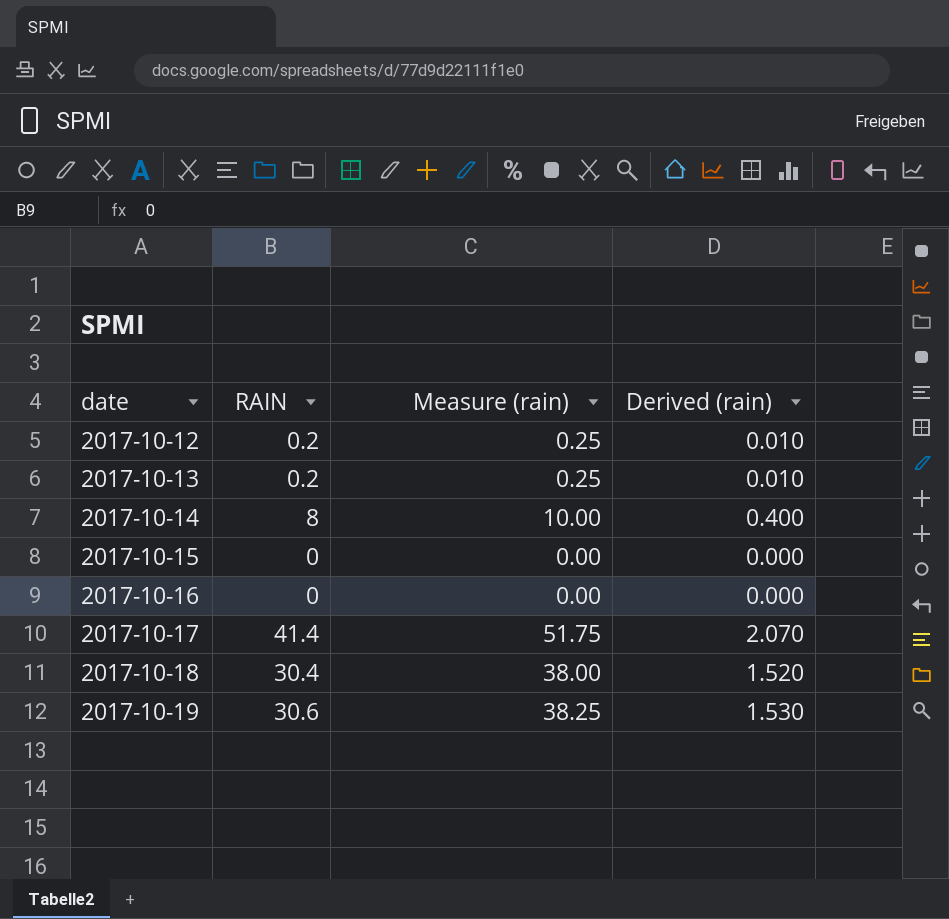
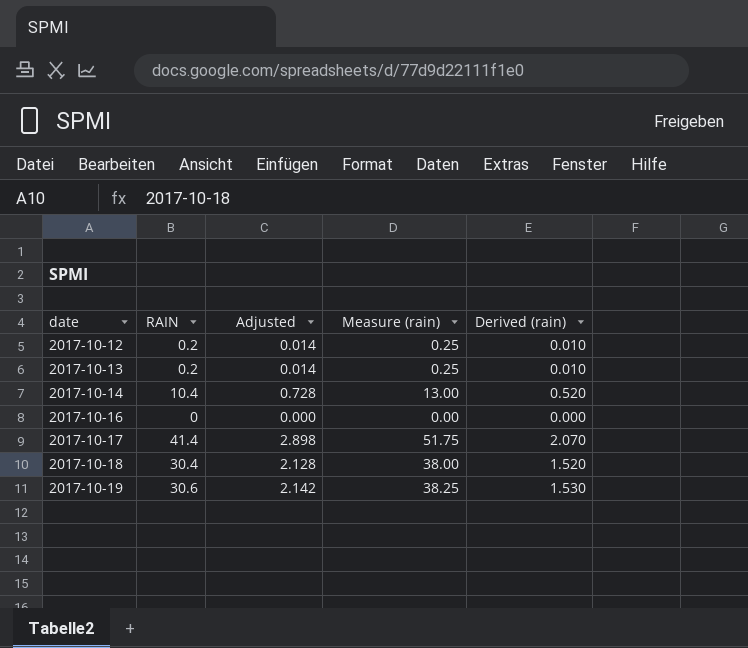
column Adjusted | formula: none -> [RAIN] * 0.07
row 2017-10-15: 0 | 0.00 | 0.000 -> none
2017-10-14 | RAIN: 8 -> 10.4
2017-10-14 | Measure (rain): 10.00 -> 13.00
2017-10-14 | Derived (rain): 0.400 -> 0.520

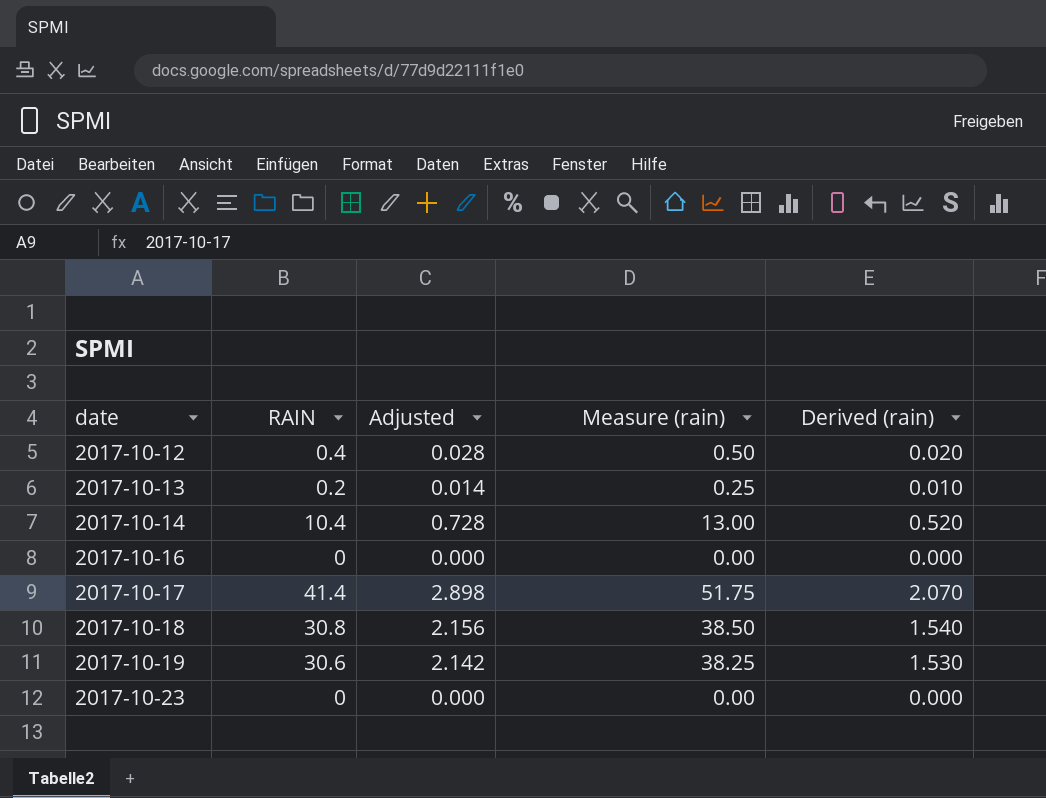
2017-10-12 | RAIN: 0.2 -> 0.4
2017-10-12 | Adjusted: 0.014 -> 0.028
2017-10-12 | Measure (rain): 0.25 -> 0.50
2017-10-12 | Derived (rain): 0.010 -> 0.020
2017-10-18 | RAIN: 30.4 -> 30.8
2017-10-18 | Adjusted: 2.128 -> 2.156
2017-10-18 | Measure (rain): 38.00 -> 38.50
2017-10-18 | Derived (rain): 1.520 -> 1.540
row 2017-10-23: none -> 0 | 0.000 | 0.00 | 0.000

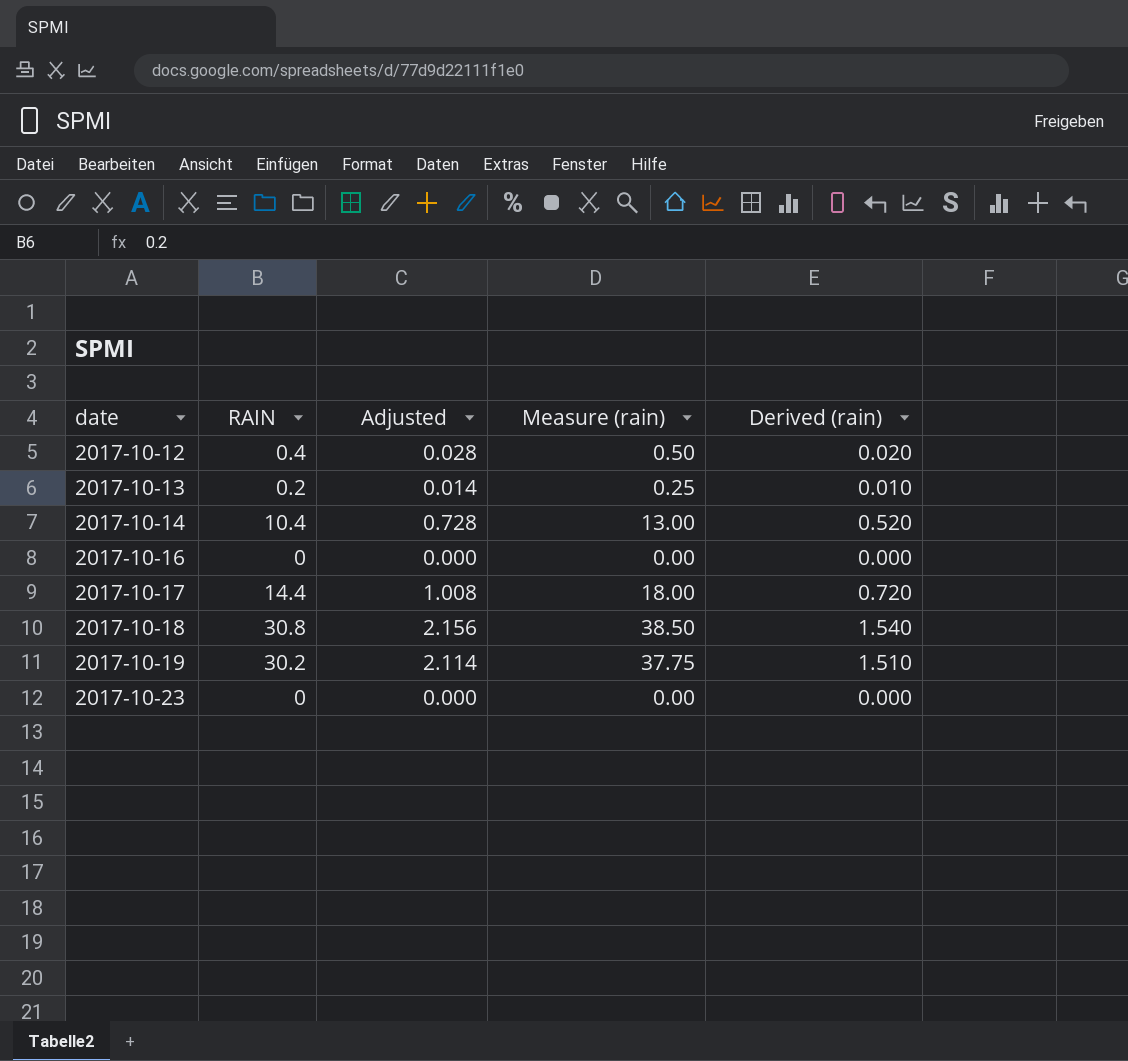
2017-10-17 | RAIN: 41.4 -> 14.4
2017-10-17 | Adjusted: 2.898 -> 1.008
2017-10-17 | Measure (rain): 51.75 -> 18.00
2017-10-17 | Derived (rain): 2.070 -> 0.720
2017-10-19 | RAIN: 30.6 -> 30.2
2017-10-19 | Adjusted: 2.142 -> 2.114
2017-10-19 | Measure (rain): 38.25 -> 37.75
2017-10-19 | Derived (rain): 1.530 -> 1.510

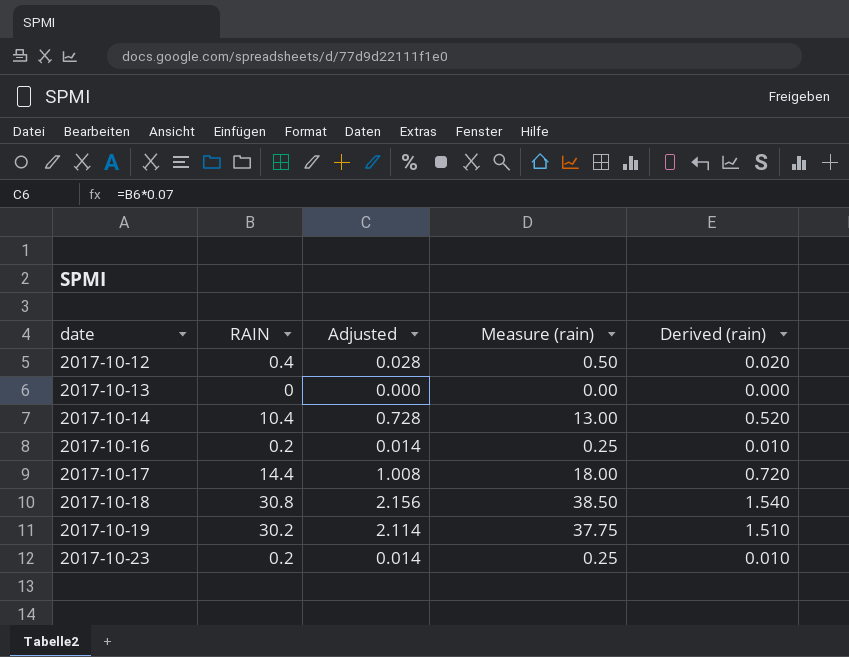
2017-10-13 | RAIN: 0.2 -> 0
2017-10-13 | Adjusted: 0.014 -> 0.000
2017-10-13 | Measure (rain): 0.25 -> 0.00
2017-10-13 | Derived (rain): 0.010 -> 0.000
2017-10-16 | RAIN: 0 -> 0.2
2017-10-16 | Adjusted: 0.000 -> 0.014
2017-10-16 | Measure (rain): 0.00 -> 0.25
2017-10-16 | Derived (rain): 0.000 -> 0.010
2017-10-23 | RAIN: 0 -> 0.2
2017-10-23 | Adjusted: 0.000 -> 0.014
2017-10-23 | Measure (rain): 0.00 -> 0.25
2017-10-23 | Derived (rain): 0.000 -> 0.010

